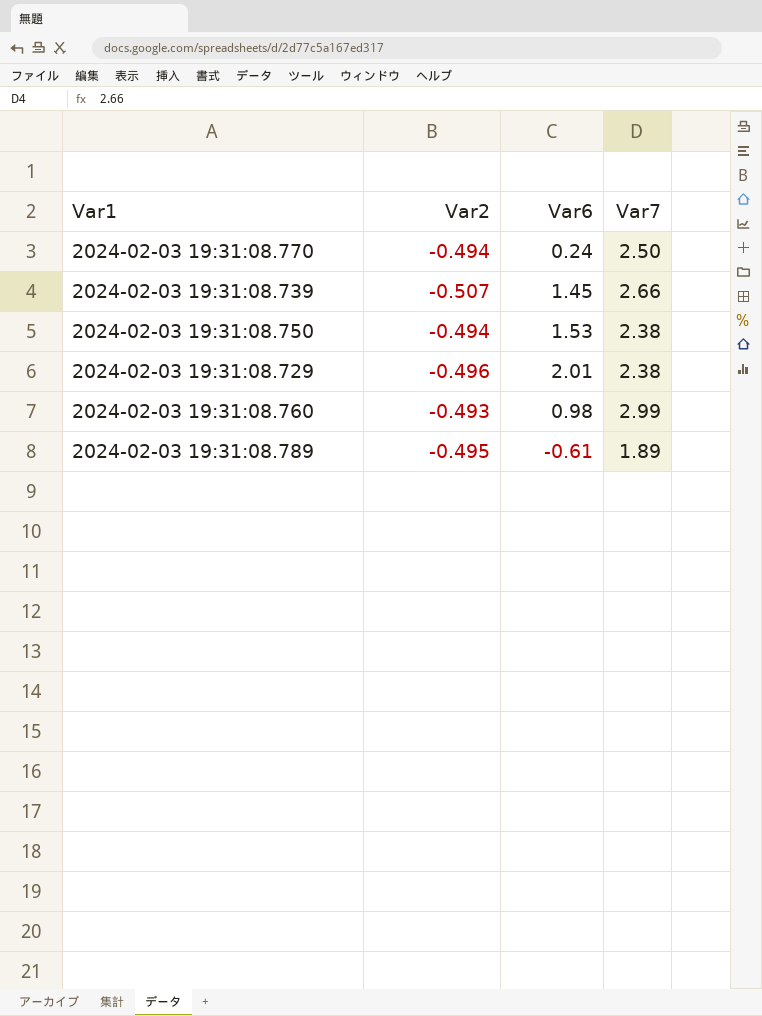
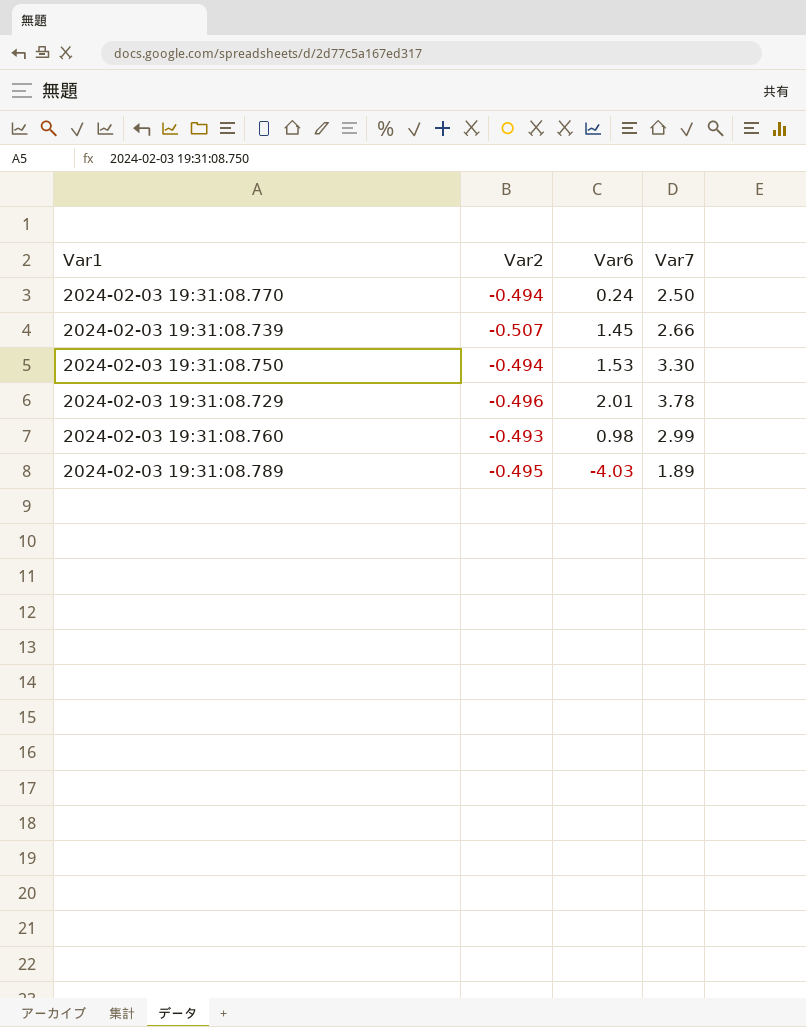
2024-02-03 19:31:08.750 | Var7: 2.38 -> 3.30
2024-02-03 19:31:08.729 | Var7: 2.38 -> 3.78
2024-02-03 19:31:08.789 | Var6: -0.61 -> -4.03

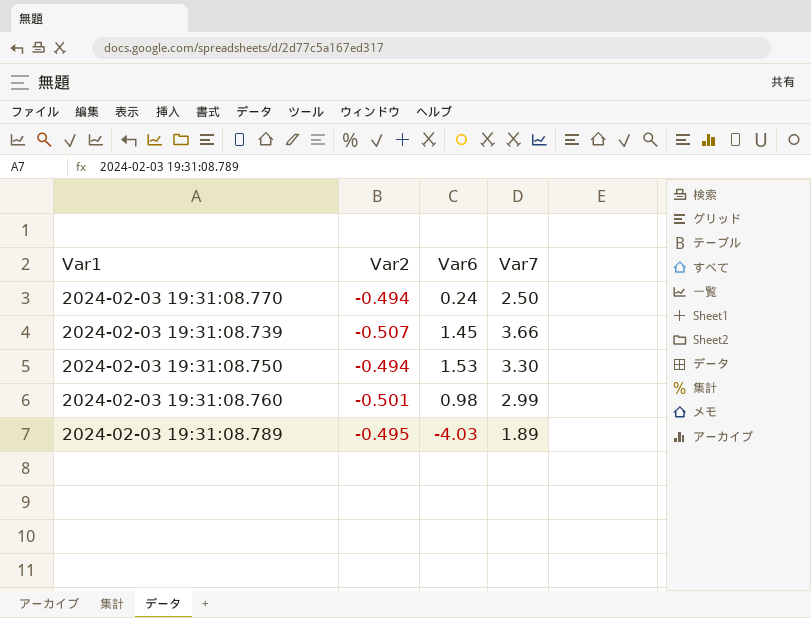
row 2024-02-03 19:31:08.729: -0.496 | 2.01 | 3.78 -> none
2024-02-03 19:31:08.739 | Var7: 2.66 -> 3.66
2024-02-03 19:31:08.760 | Var2: -0.493 -> -0.501

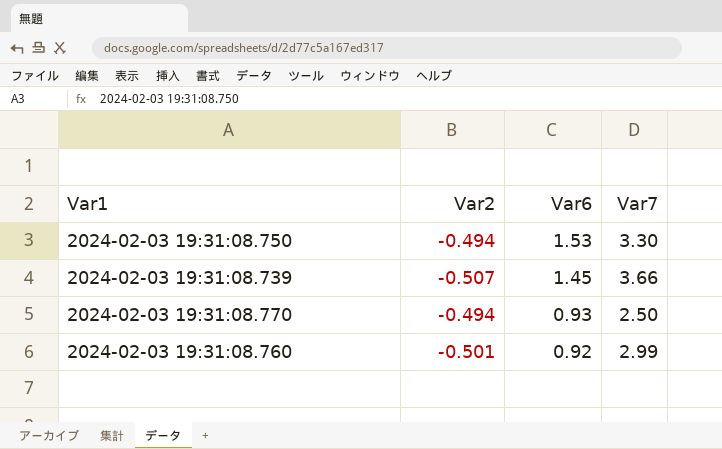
row order: none -> Var6 descending
row 2024-02-03 19:31:08.789: -0.495 | -4.03 | 1.89 -> none
2024-02-03 19:31:08.770 | Var6: 0.24 -> 0.93
2024-02-03 19:31:08.760 | Var6: 0.98 -> 0.92

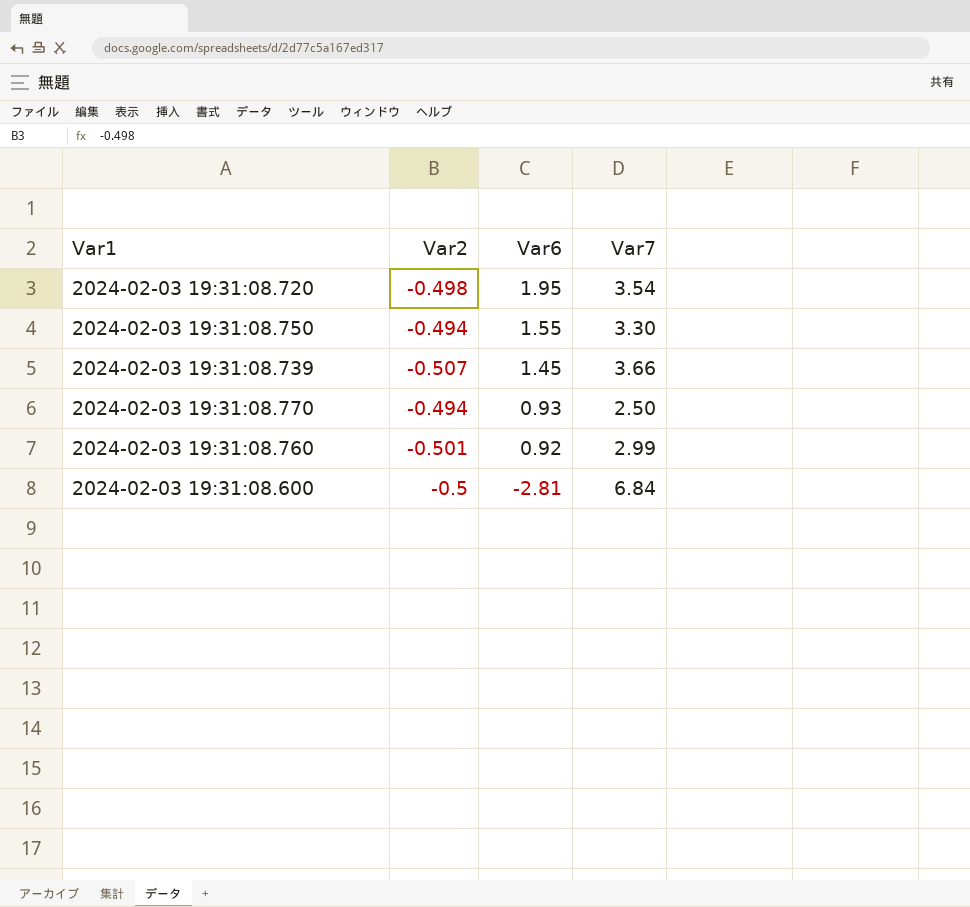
row 2024-02-03 19:31:08.720: none -> -0.498 | 1.95 | 3.54
2024-02-03 19:31:08.750 | Var6: 1.53 -> 1.55
row 2024-02-03 19:31:08.600: none -> -0.5 | -2.81 | 6.84

